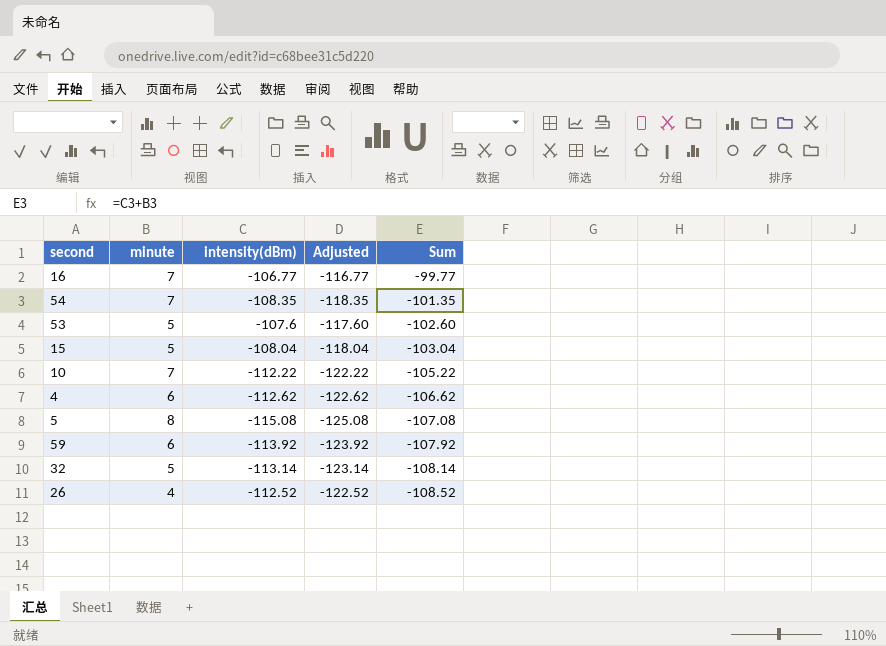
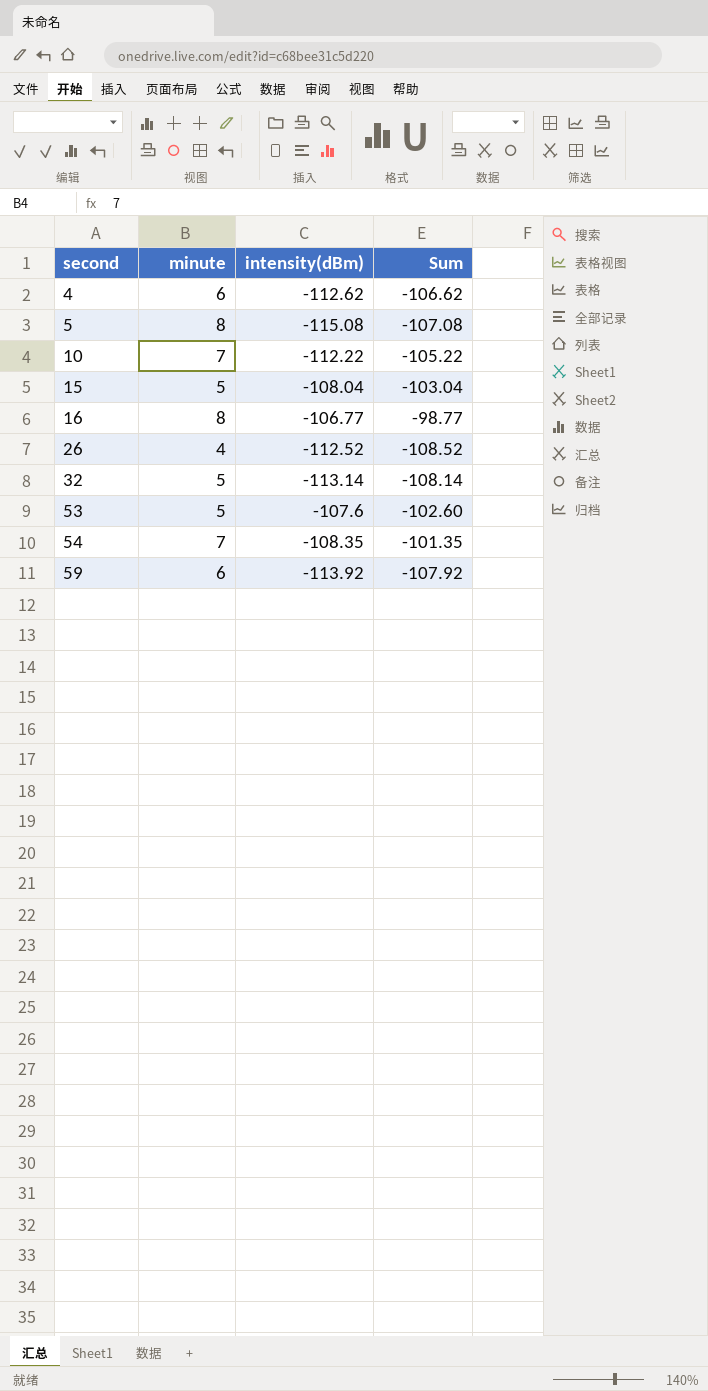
row order: Sum descending -> second ascending
column Adjusted | formula: [intensity(dBm)] - 10 -> none
16 | minute: 7 -> 8
16 | Sum: -99.77 -> -98.77

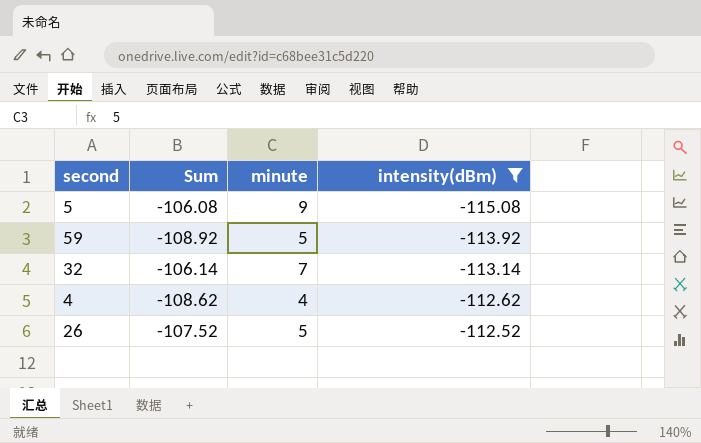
filter: none -> intensity(dBm) <= -112.52
row order: second ascending -> intensity(dBm) ascending
column Sum | position: 4 -> 2
5 | Sum: -107.08 -> -106.08
5 | minute: 8 -> 9
59 | Sum: -107.92 -> -108.92
59 | minute: 6 -> 5
32 | Sum: -108.14 -> -106.14
32 | minute: 5 -> 7
4 | Sum: -106.62 -> -108.62
4 | minute: 6 -> 4
26 | Sum: -108.52 -> -107.52
26 | minute: 4 -> 5

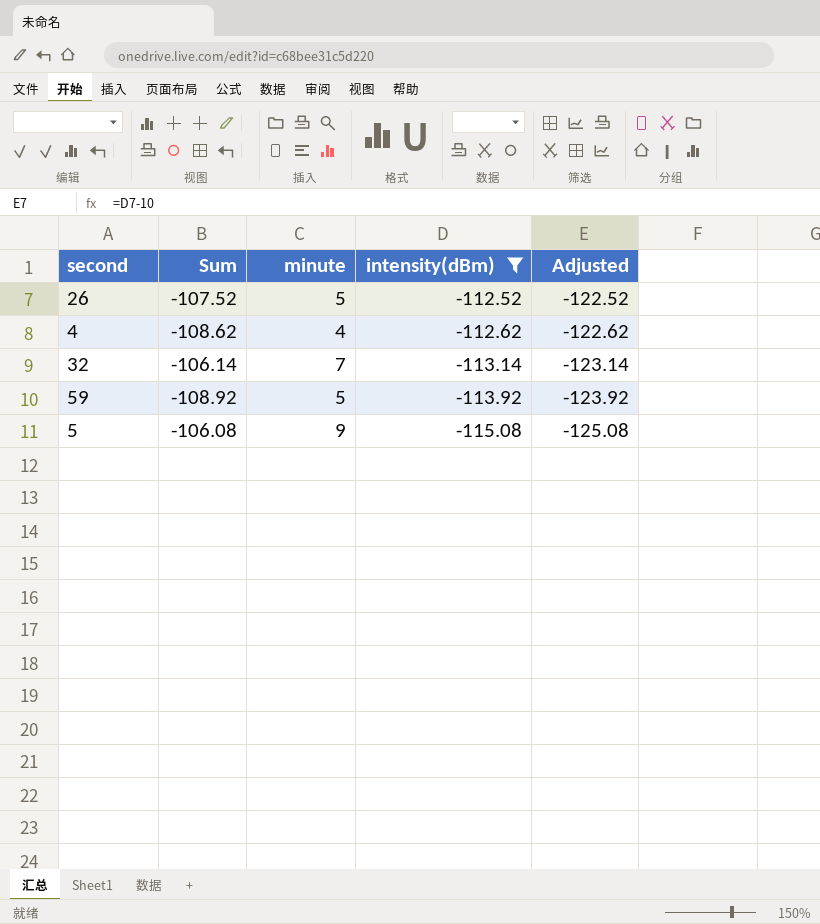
row order: intensity(dBm) ascending -> intensity(dBm) descending
column Adjusted | formula: none -> [intensity(dBm)] - 10

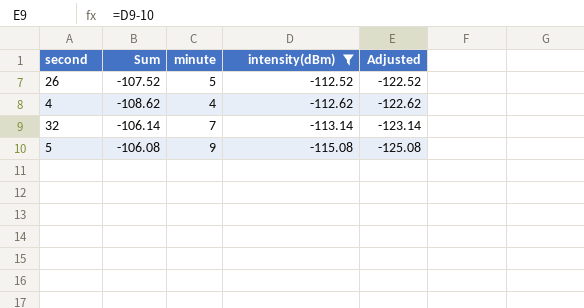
row 59: -108.92 | 5 | -113.92 | -123.92 -> none

